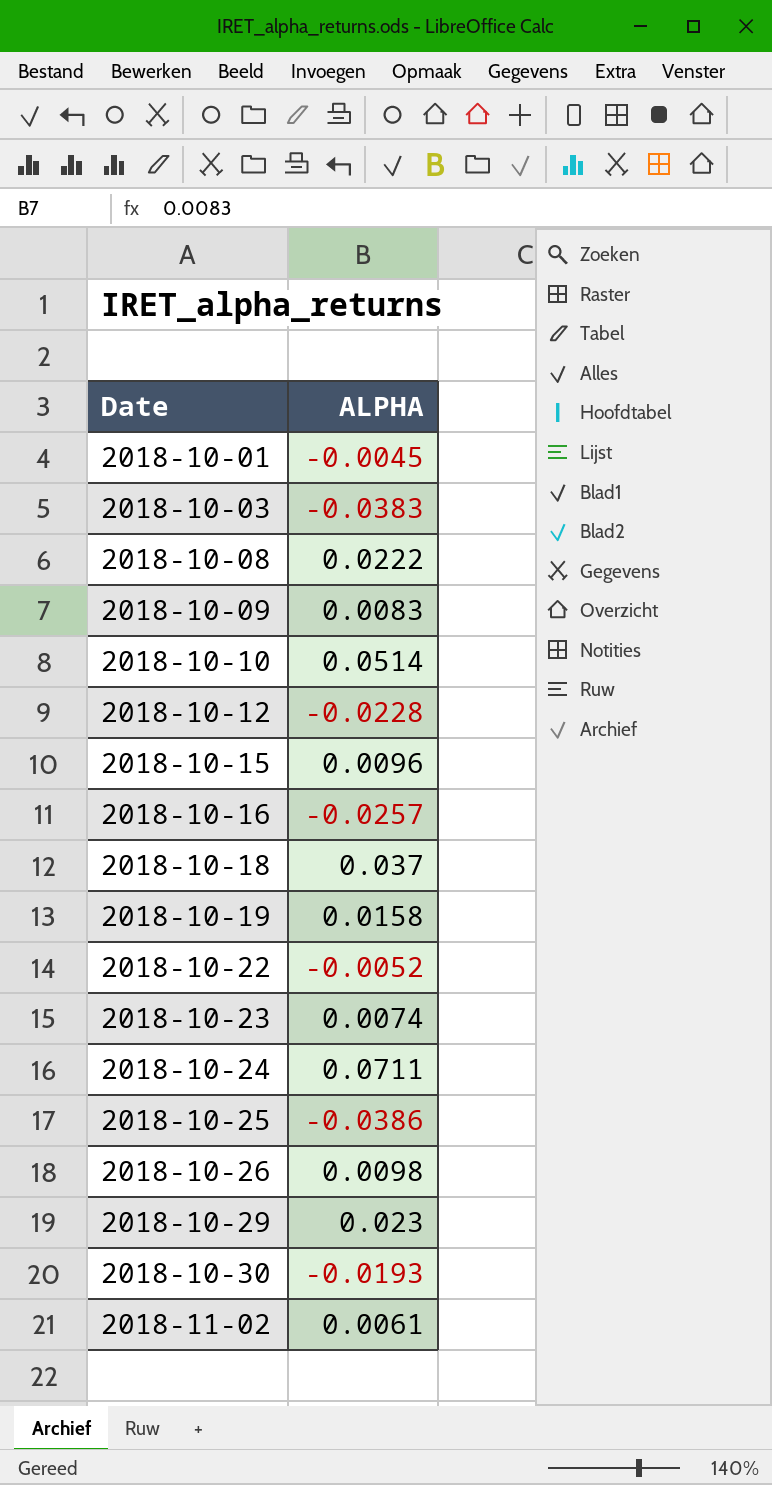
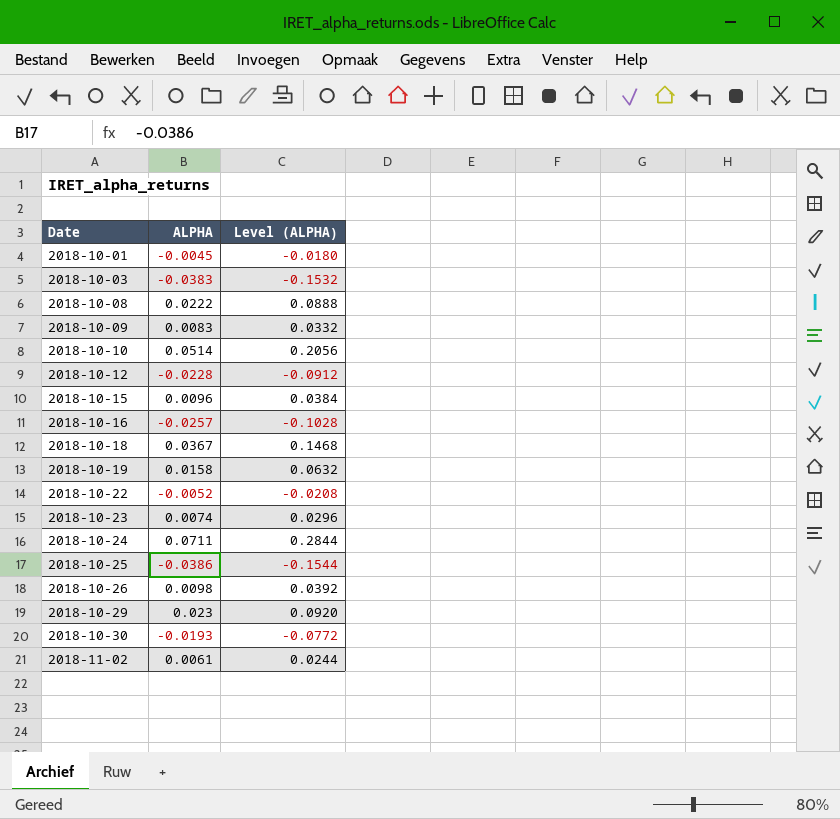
column Level (ALPHA) | formula: none -> [ALPHA] * 4
2018-10-18 | ALPHA: 0.037 -> 0.0367

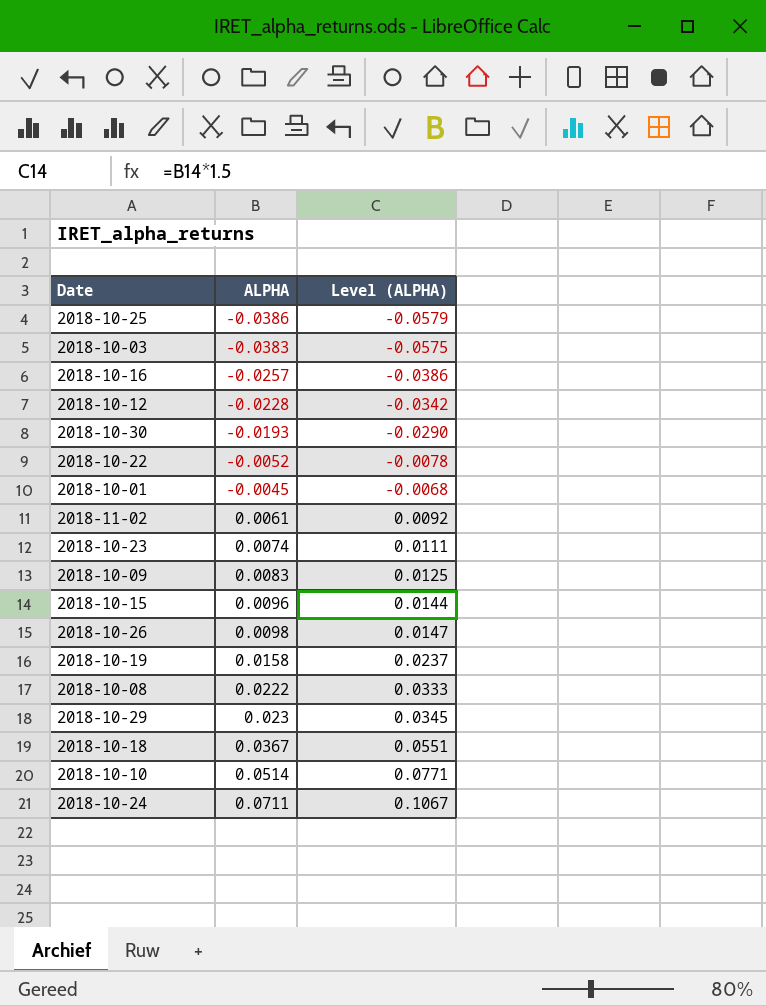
row order: Date ascending -> ALPHA ascending
column Level (ALPHA) | formula: [ALPHA] * 4 -> [ALPHA] * 1.5

